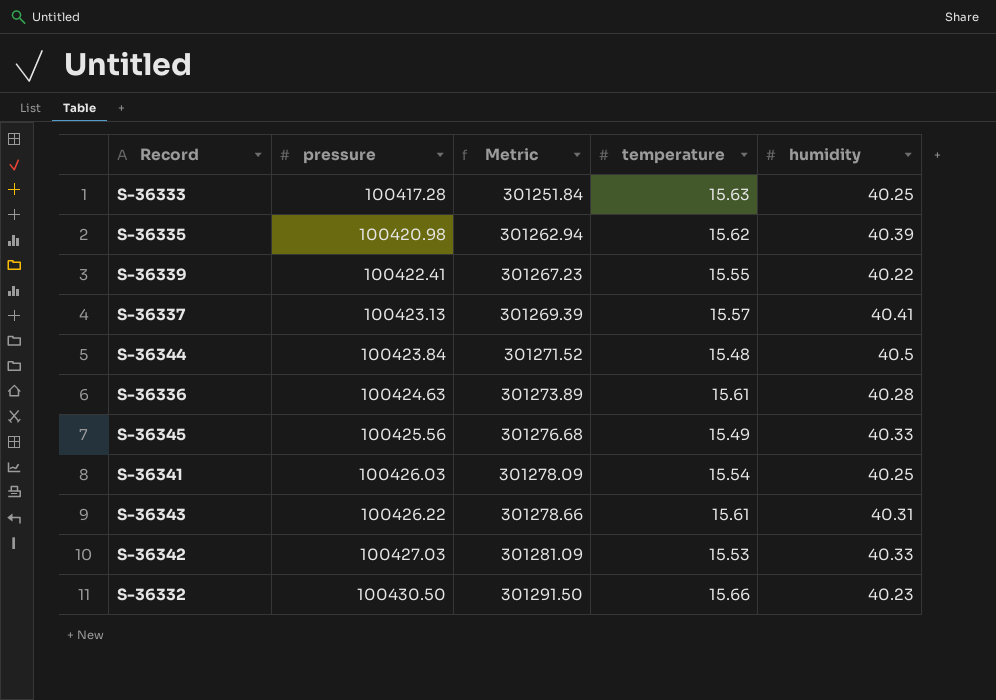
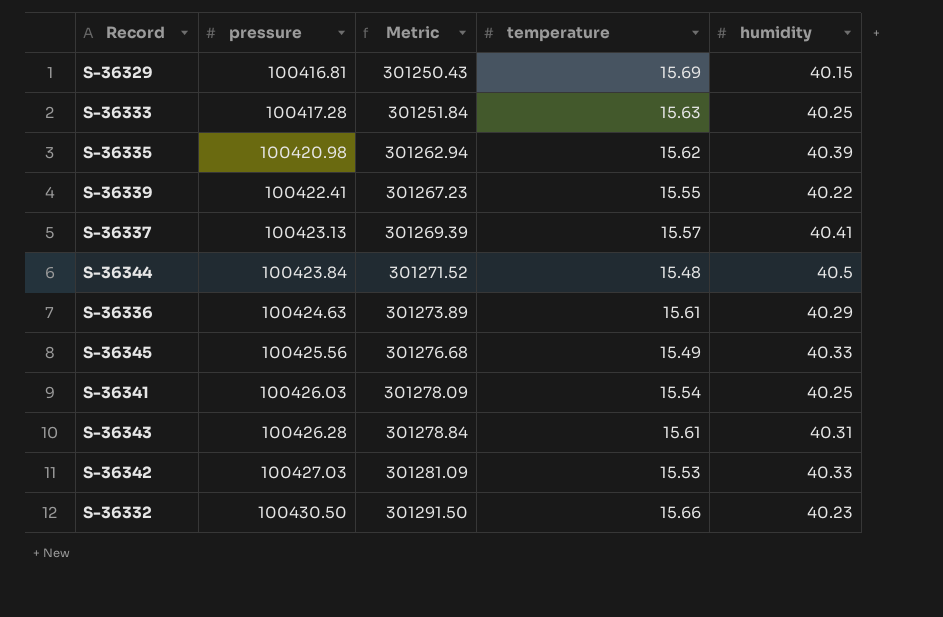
row S-36329: none -> 100416.81 | 301250.43 | 15.69 | 40.15
S-36336 | humidity: 40.28 -> 40.29
S-36343 | pressure: 100426.22 -> 100426.28
S-36343 | Metric: 301278.66 -> 301278.84

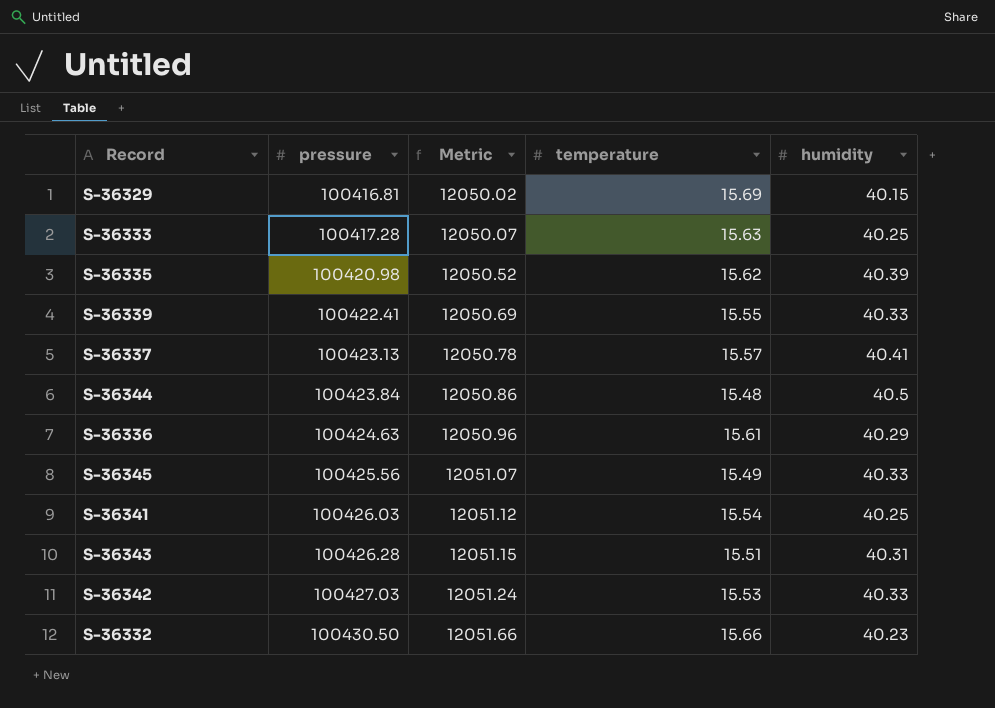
column Metric | formula: [pressure] * 3 -> [pressure] * 0.12
S-36339 | humidity: 40.22 -> 40.33
S-36343 | temperature: 15.61 -> 15.51

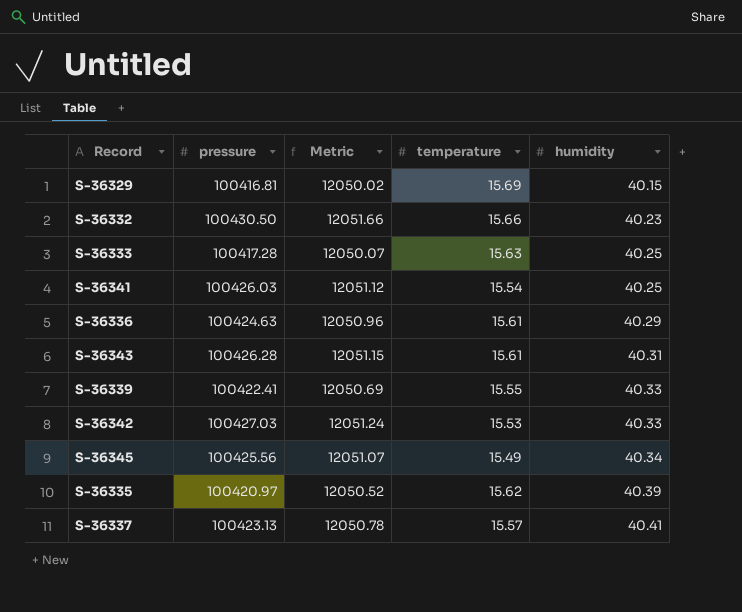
row order: pressure ascending -> humidity ascending
row S-36344: 100423.84 | 12050.86 | 15.48 | 40.5 -> none
S-36343 | temperature: 15.51 -> 15.61
S-36345 | humidity: 40.33 -> 40.34
S-36335 | pressure: 100420.98 -> 100420.97

